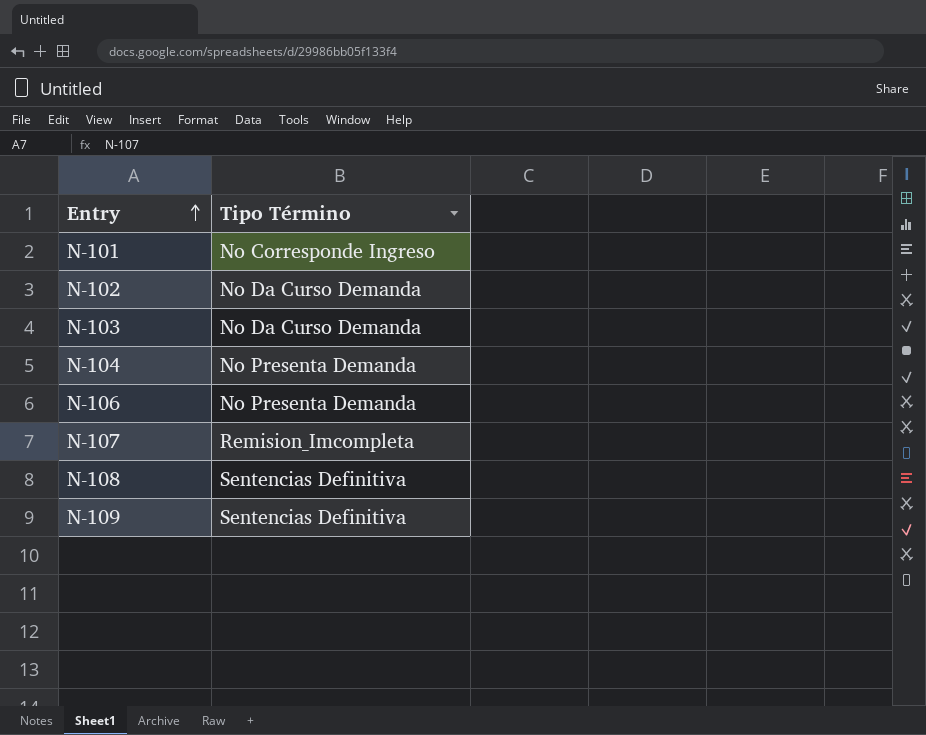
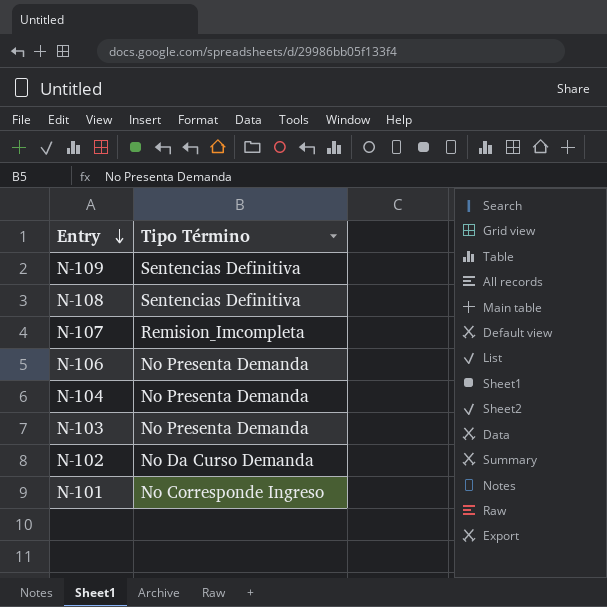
row order: Entry ascending -> Entry descending
N-103 | Tipo Término: No Da Curso Demanda -> No Presenta Demanda

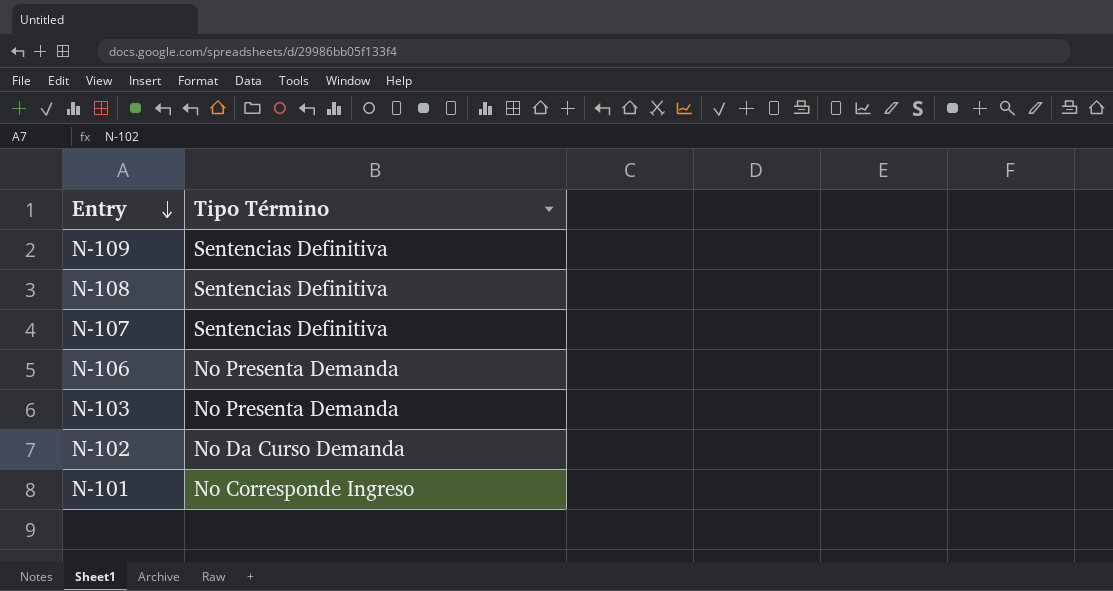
row N-104: No Presenta Demanda -> none
N-107 | Tipo Término: Remision_Imcompleta -> Sentencias Definitiva

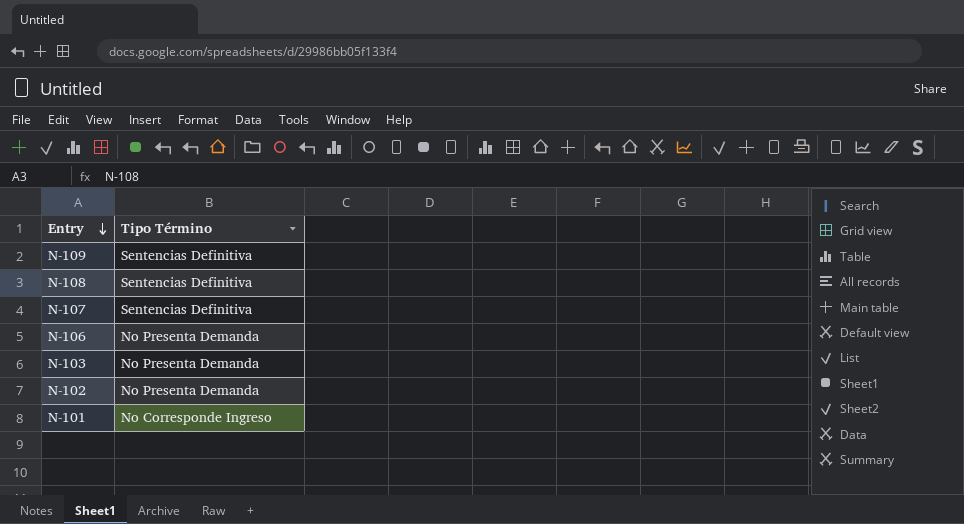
N-102 | Tipo Término: No Da Curso Demanda -> No Presenta Demanda

